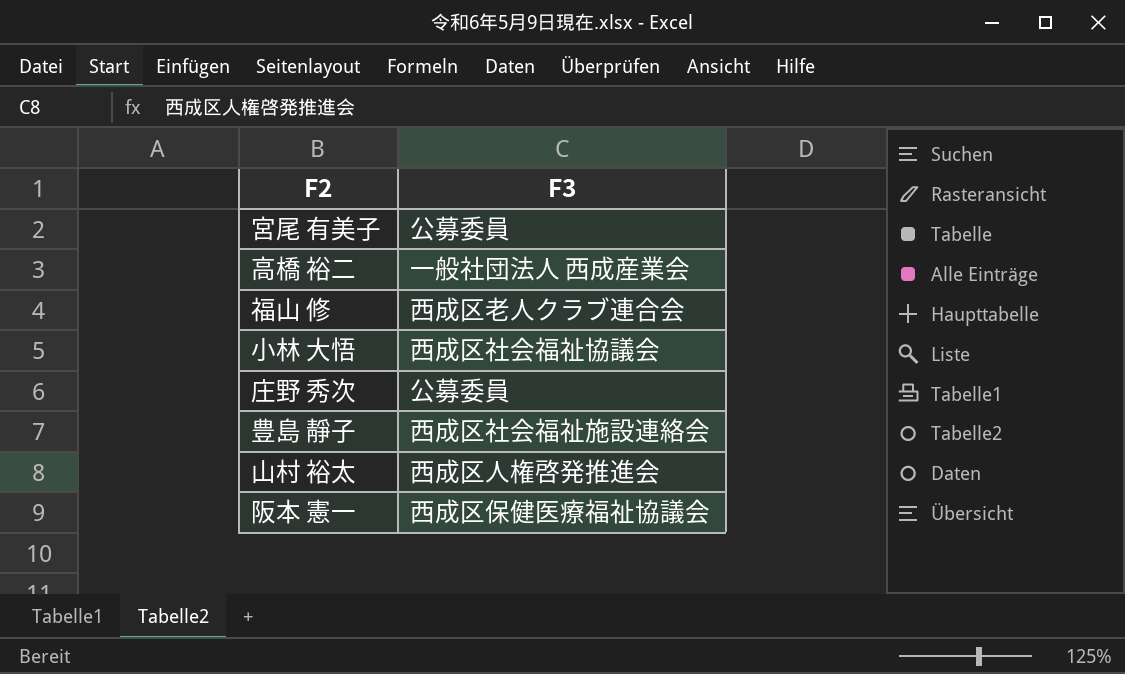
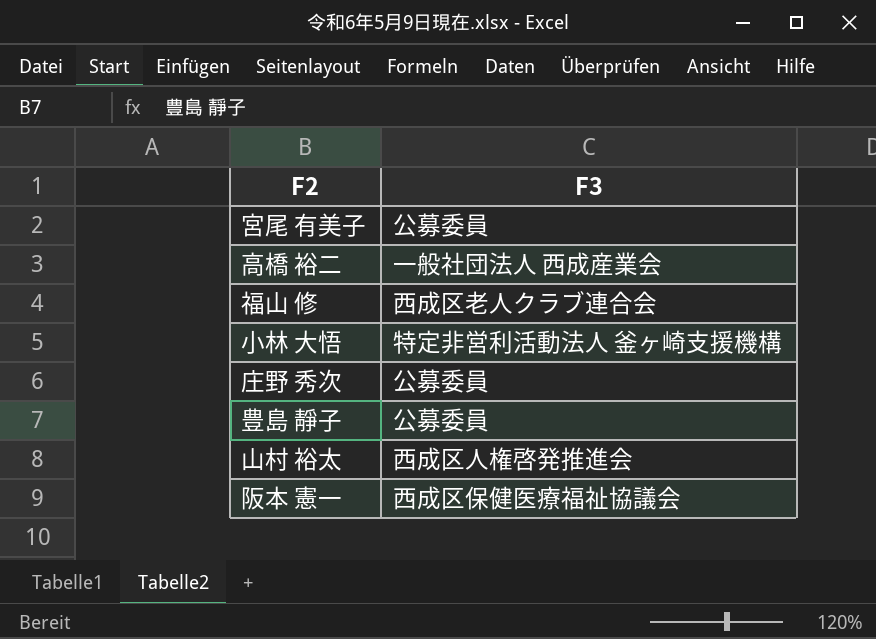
小林 大悟 | F3: 西成区社会福祉協議会 -> 特定非営利活動法人 釜ヶ崎支援機構
豊島 靜子 | F3: 西成区社会福祉施設連絡会 -> 公募委員

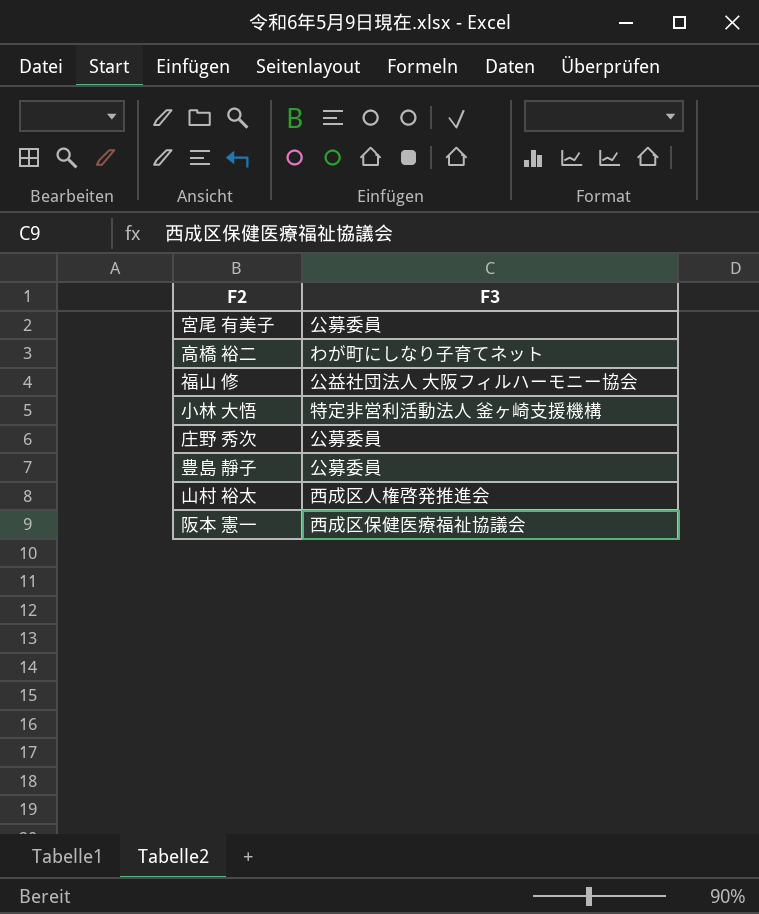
高橋 裕二 | F3: 一般社団法人 西成産業会 -> わが町にしなり子育てネット
福山 修 | F3: 西成区老人クラブ連合会 -> 公益社団法人 大阪フィルハーモニー協会

